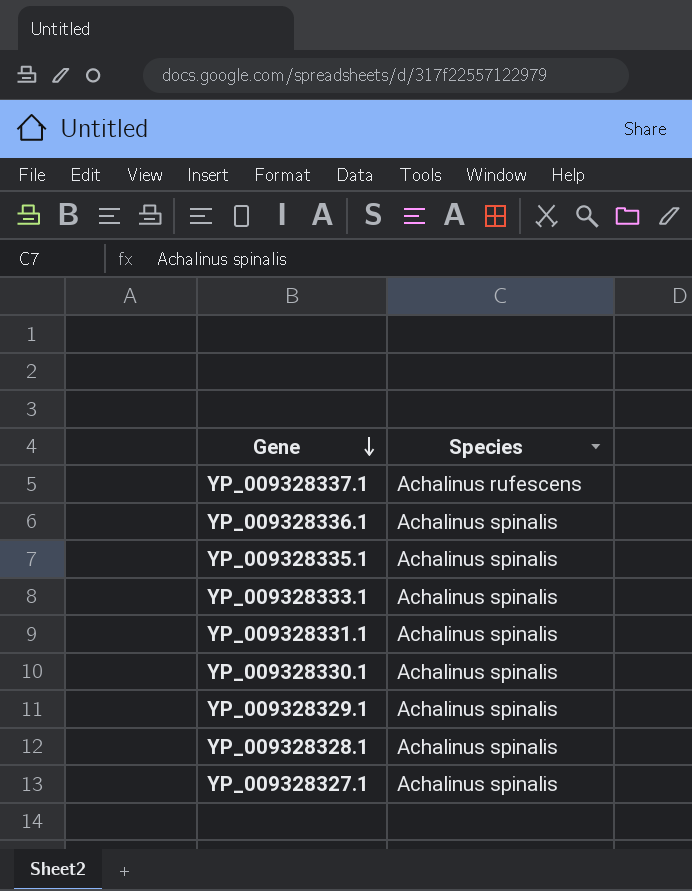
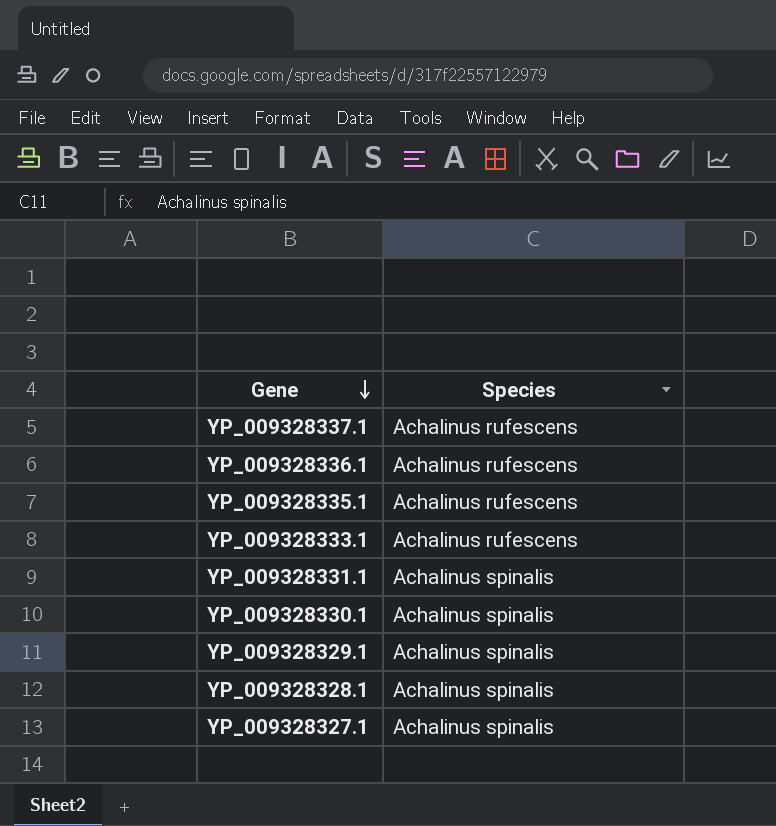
YP_009328336.1 | Species: Achalinus spinalis -> Achalinus rufescens
YP_009328335.1 | Species: Achalinus spinalis -> Achalinus rufescens
YP_009328333.1 | Species: Achalinus spinalis -> Achalinus rufescens

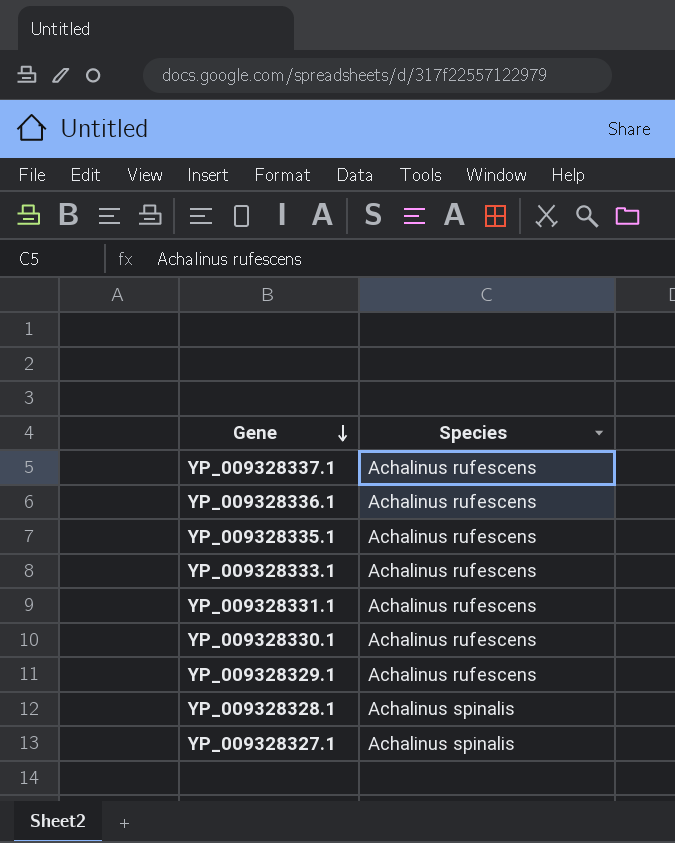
YP_009328331.1 | Species: Achalinus spinalis -> Achalinus rufescens
YP_009328330.1 | Species: Achalinus spinalis -> Achalinus rufescens
YP_009328329.1 | Species: Achalinus spinalis -> Achalinus rufescens

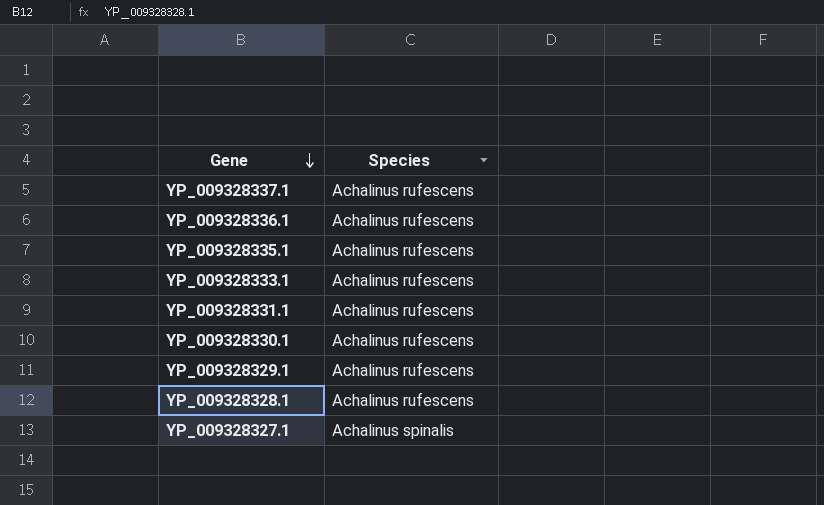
YP_009328328.1 | Species: Achalinus spinalis -> Achalinus rufescens

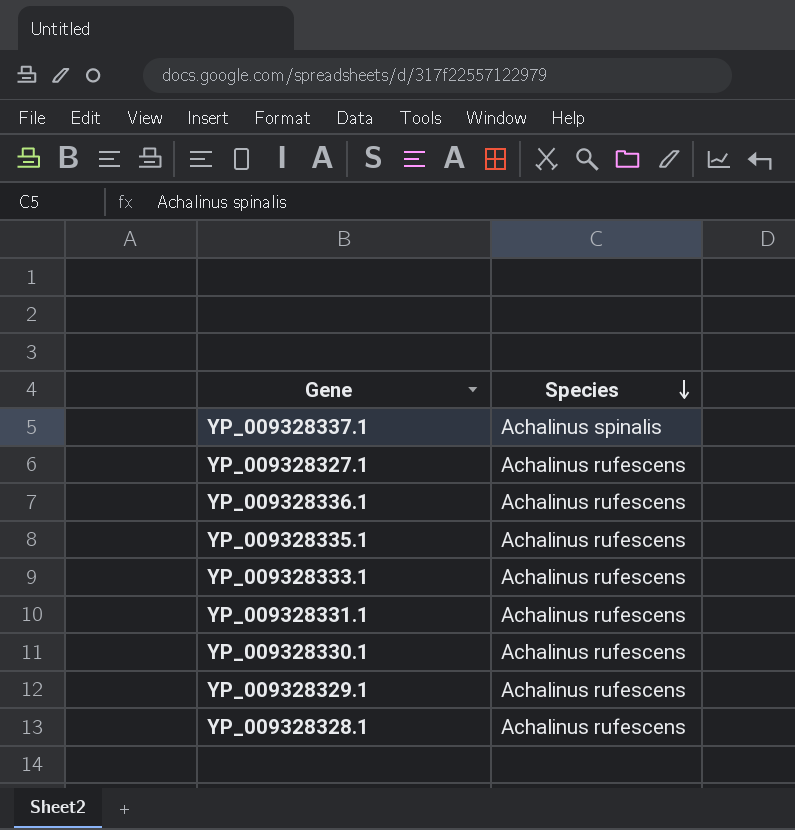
row order: Gene descending -> Species descending
YP_009328337.1 | Species: Achalinus rufescens -> Achalinus spinalis
YP_009328327.1 | Species: Achalinus spinalis -> Achalinus rufescens

